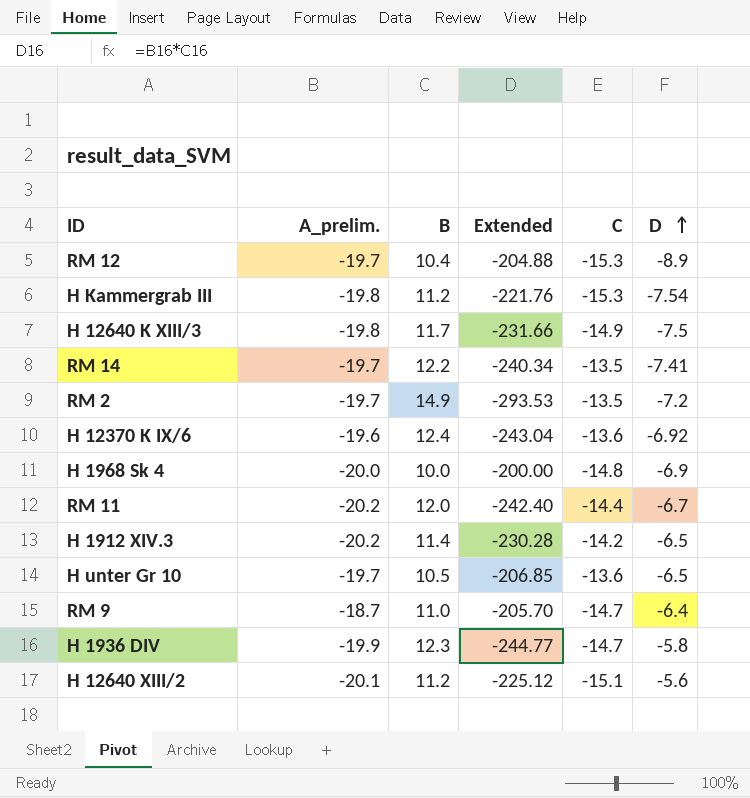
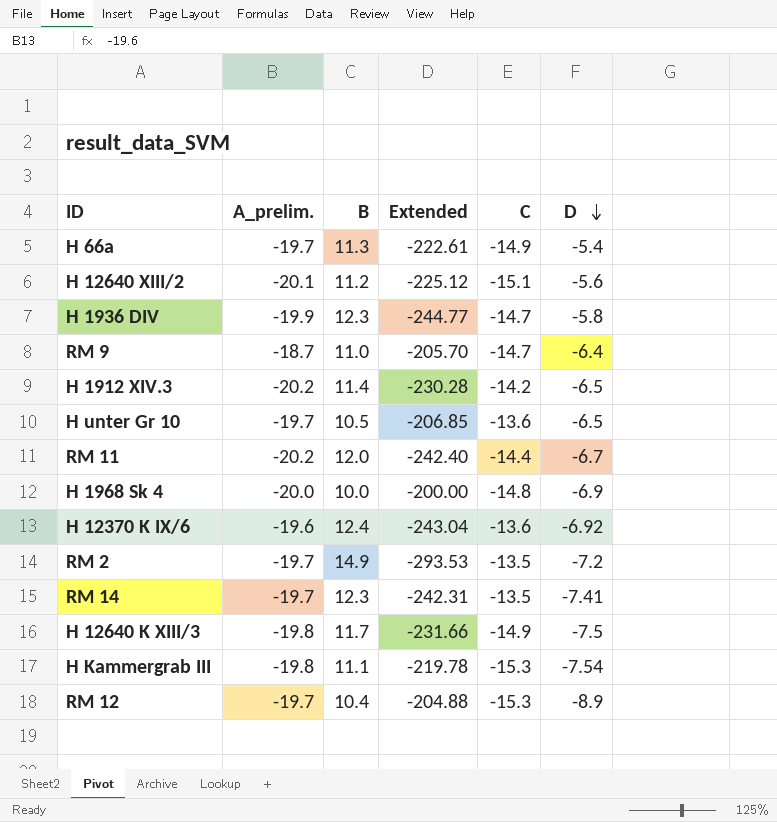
row order: D ascending -> D descending
row H 66a: none -> -19.7 | 11.3 | -222.61 | -14.9 | -5.4
RM 14 | B: 12.2 -> 12.3
RM 14 | Extended: -240.34 -> -242.31
H Kammergrab III | B: 11.2 -> 11.1
H Kammergrab III | Extended: -221.76 -> -219.78

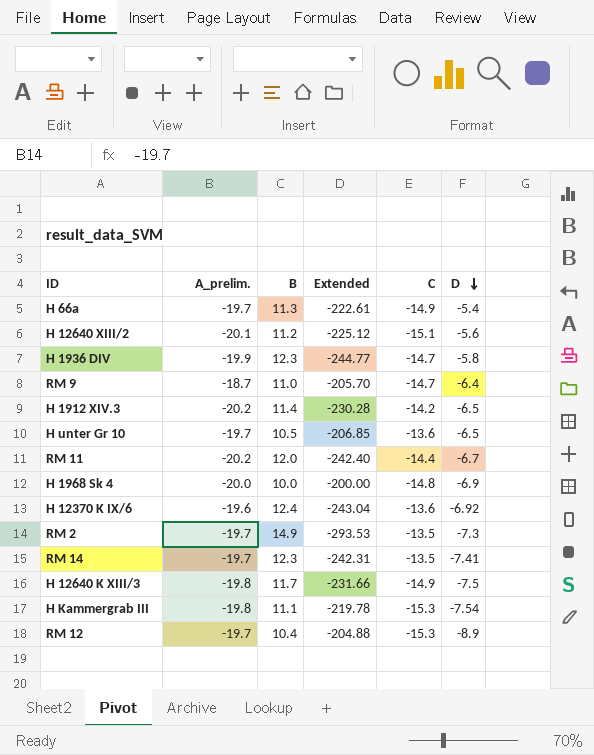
RM 2 | D: -7.2 -> -7.3

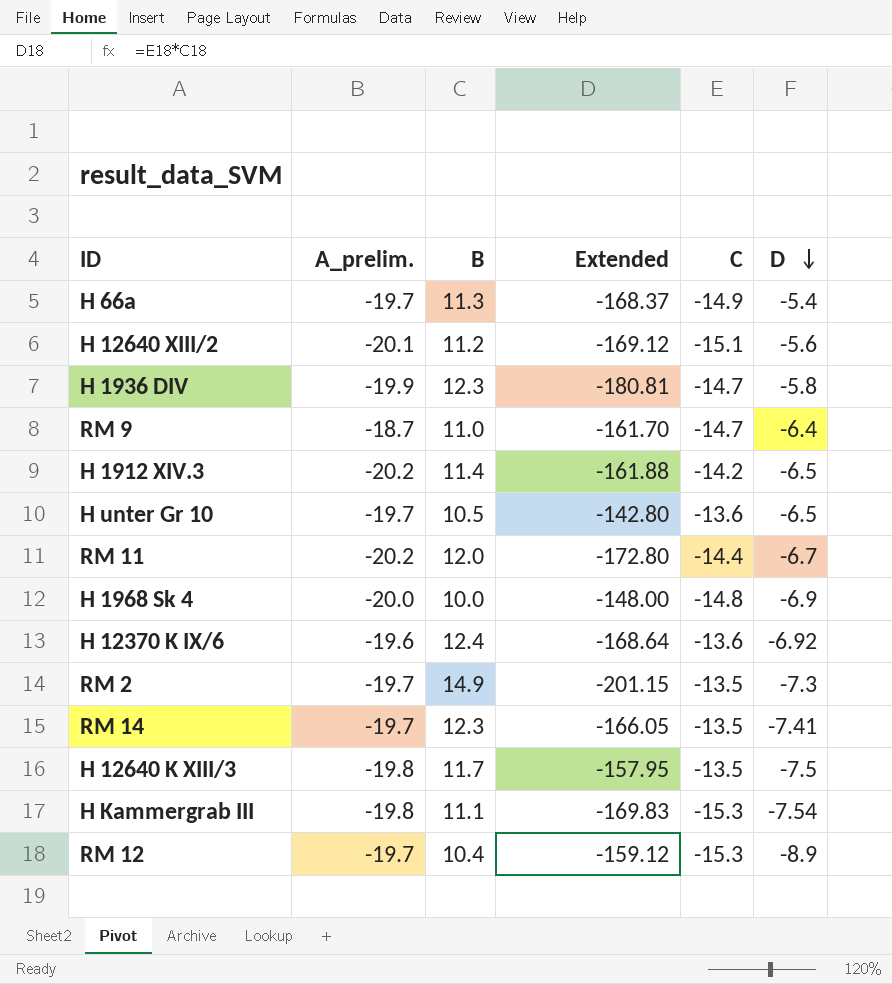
column Extended | formula: [A_prelim.] * [B] -> [B] * [C]
H 12640 K XIII/3 | C: -14.9 -> -13.5

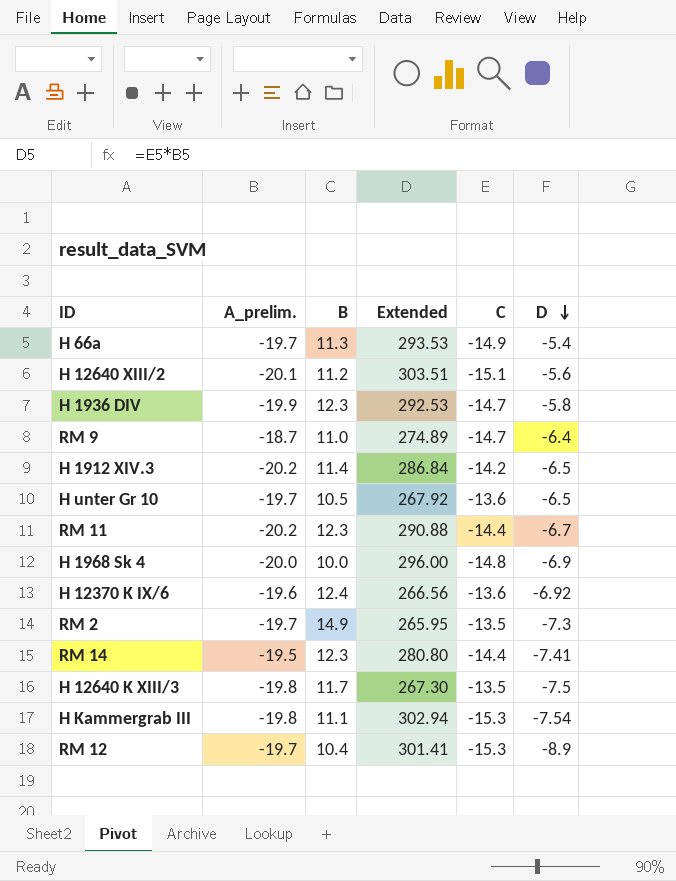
column Extended | formula: [B] * [C] -> [A_prelim.] * [C]
RM 11 | B: 12.0 -> 12.3
RM 14 | A_prelim.: -19.7 -> -19.5
RM 14 | C: -13.5 -> -14.4

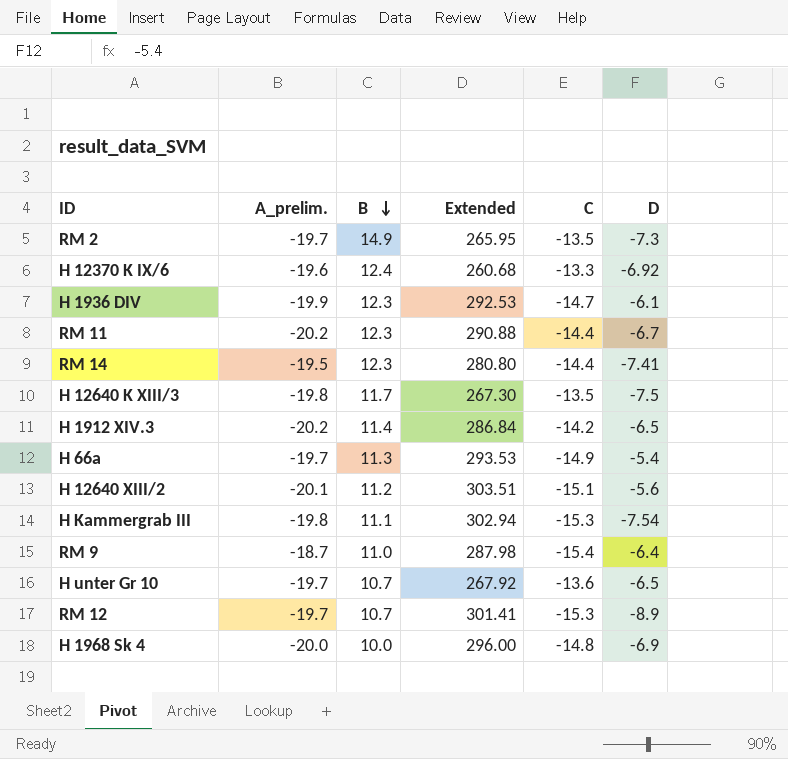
row order: D descending -> B descending
H 12370 K IX/6 | Extended: 266.56 -> 260.68
H 12370 K IX/6 | C: -13.6 -> -13.3
H 1936 DIV | D: -5.8 -> -6.1
RM 9 | Extended: 274.89 -> 287.98
RM 9 | C: -14.7 -> -15.4
H unter Gr 10 | B: 10.5 -> 10.7
RM 12 | B: 10.4 -> 10.7

